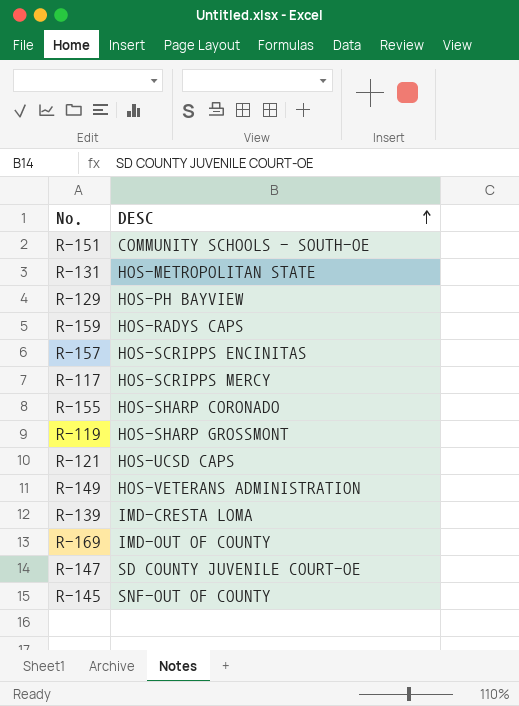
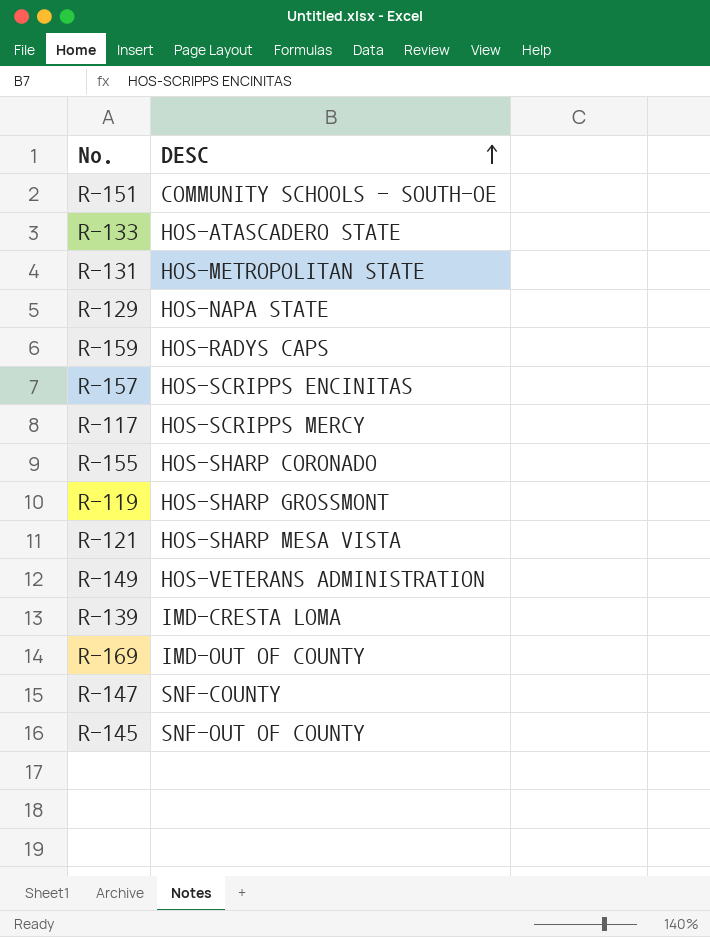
row R-133: none -> HOS-ATASCADERO STATE
R-129 | DESC: HOS-PH BAYVIEW -> HOS-NAPA STATE
R-121 | DESC: HOS-UCSD CAPS -> HOS-SHARP MESA VISTA
R-147 | DESC: SD COUNTY JUVENILE COURT-OE -> SNF-COUNTY

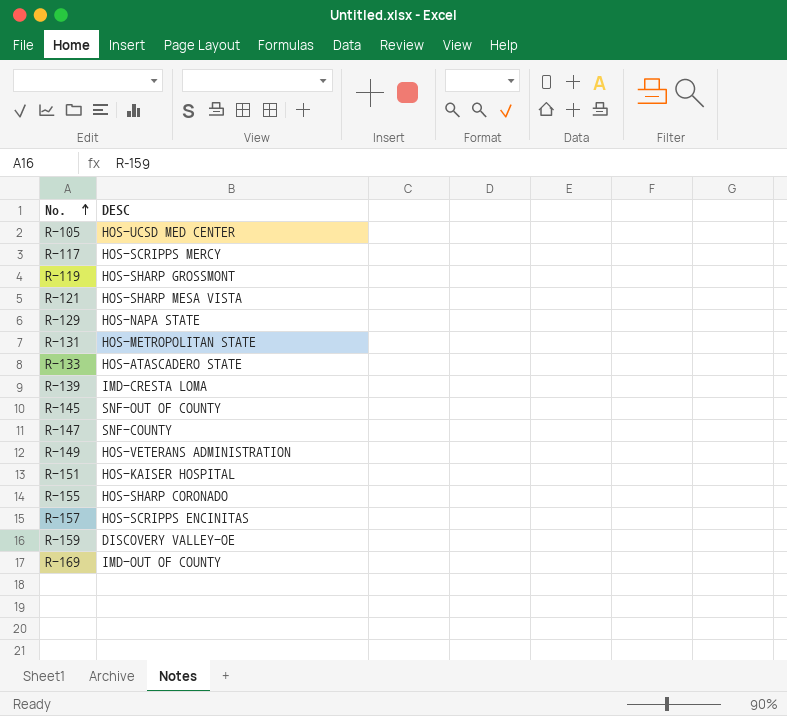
row order: DESC ascending -> No. ascending
row R-105: none -> HOS-UCSD MED CENTER
R-151 | DESC: COMMUNITY SCHOOLS - SOUTH-OE -> HOS-KAISER HOSPITAL
R-159 | DESC: HOS-RADYS CAPS -> DISCOVERY VALLEY-OE

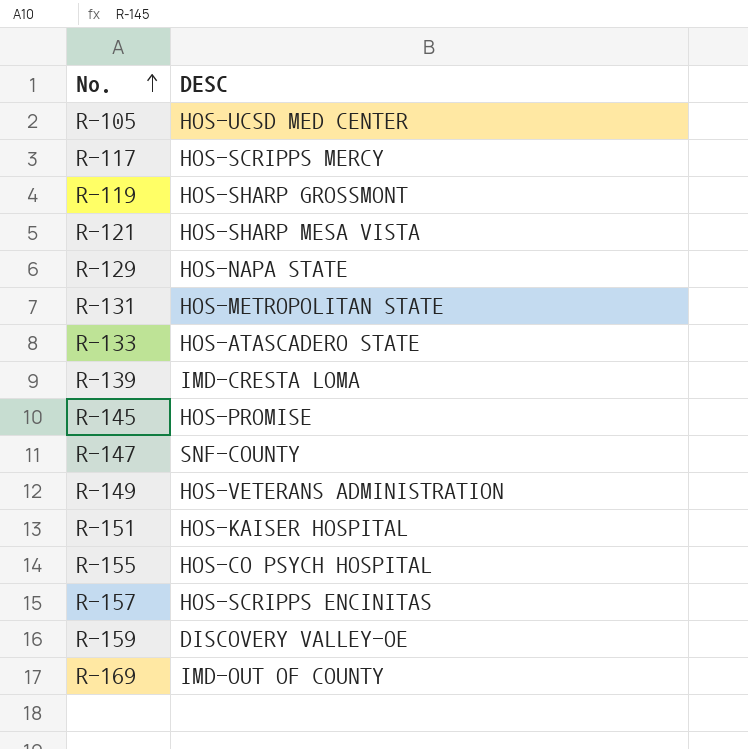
R-145 | DESC: SNF-OUT OF COUNTY -> HOS-PROMISE
R-155 | DESC: HOS-SHARP CORONADO -> HOS-CO PSYCH HOSPITAL

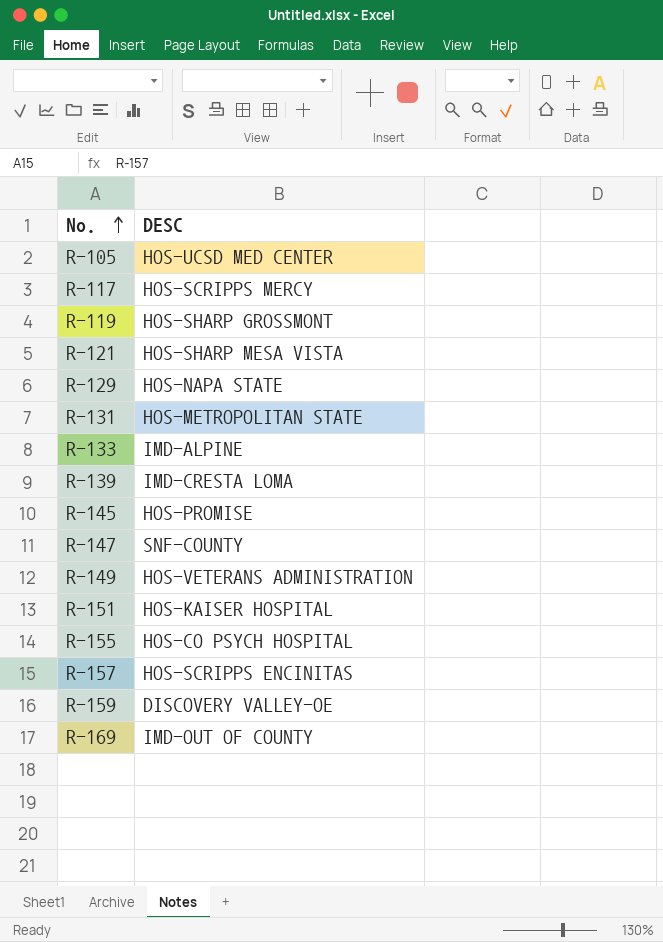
R-133 | DESC: HOS-ATASCADERO STATE -> IMD-ALPINE

